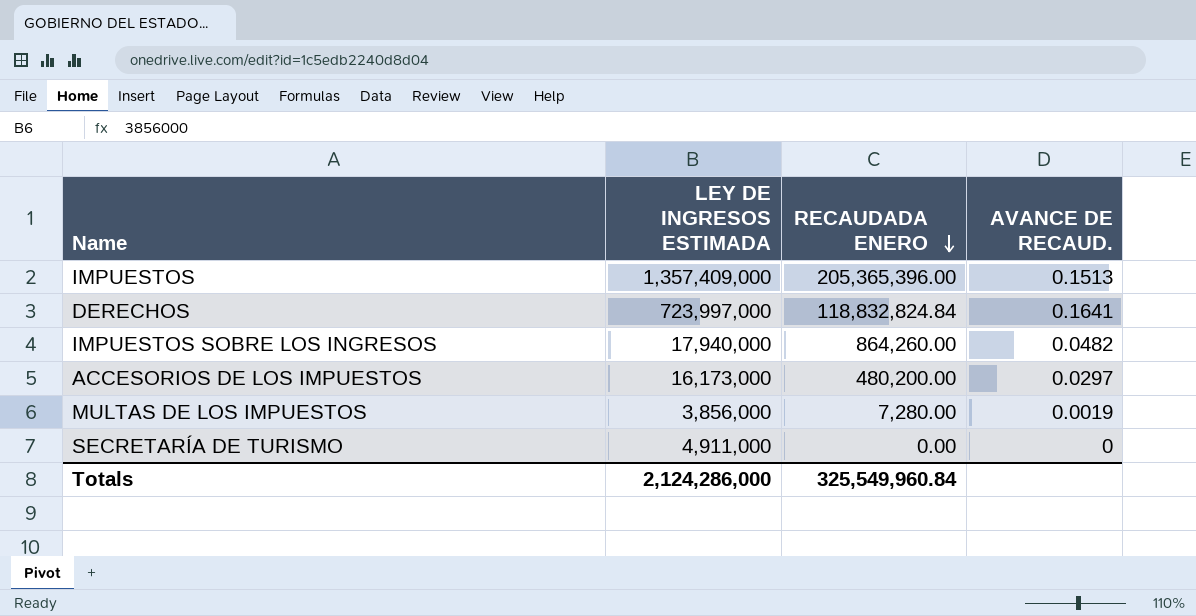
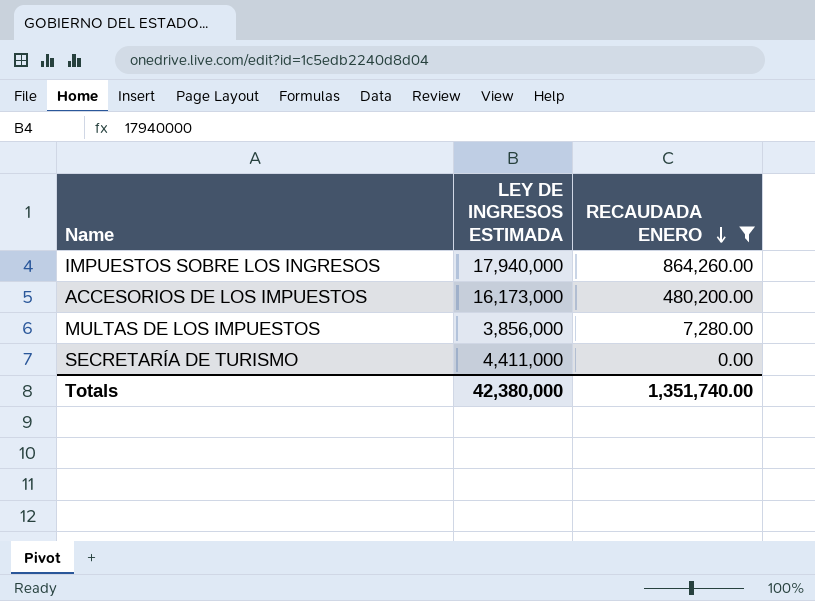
filter: none -> RECAUDADA ENERO <= 864,260.00
column AVANCE DE RECAUD. | formula: [RECAUDADA ENERO] / [LEY DE INGRESOS ESTIMADA] -> none
SECRETARÍA DE TURISMO | LEY DE INGRESOS ESTIMADA: 4,911,000 -> 4,411,000
Totals | LEY DE INGRESOS ESTIMADA: 2,124,286,000 -> 42,380,000
Totals | RECAUDADA ENERO: 325,549,960.84 -> 1,351,740.00

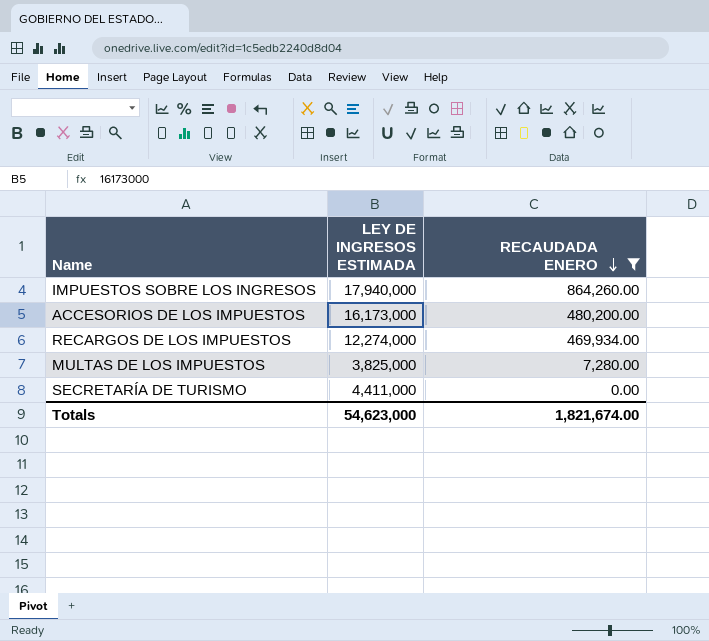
row RECARGOS DE LOS IMPUESTOS: none -> 12,274,000 | 469,934.00
MULTAS DE LOS IMPUESTOS | LEY DE INGRESOS ESTIMADA: 3,856,000 -> 3,825,000
Totals | LEY DE INGRESOS ESTIMADA: 42,380,000 -> 54,623,000
Totals | RECAUDADA ENERO: 1,351,740.00 -> 1,821,674.00

